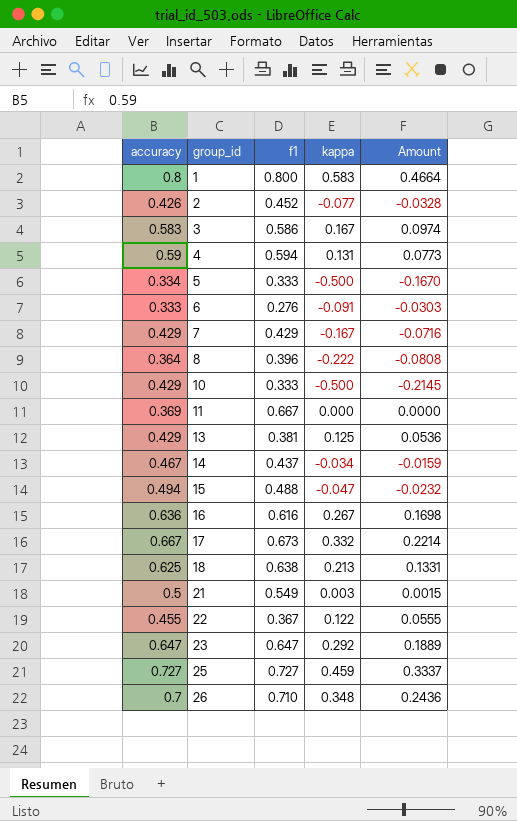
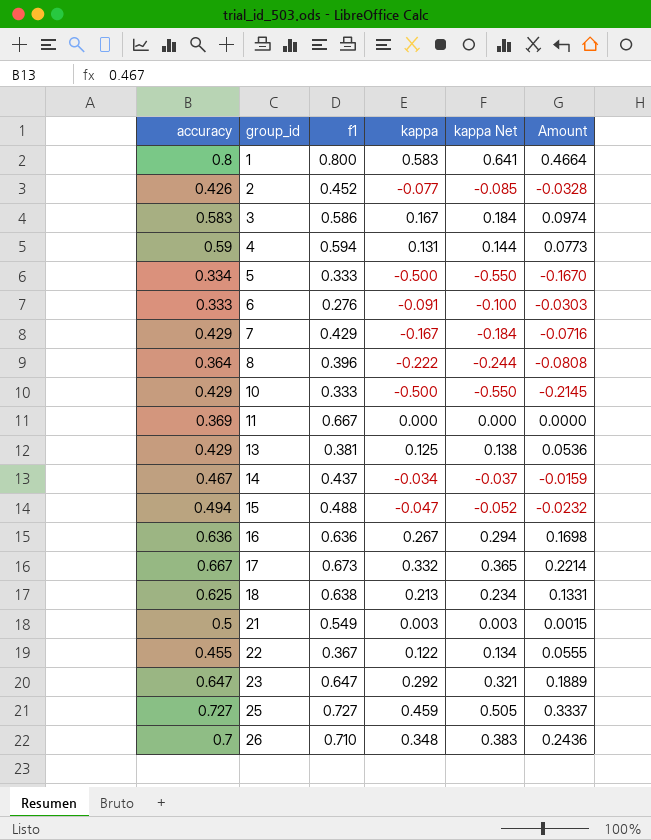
column kappa Net | formula: none -> [kappa] * 1.1
16 | f1: 0.616 -> 0.636

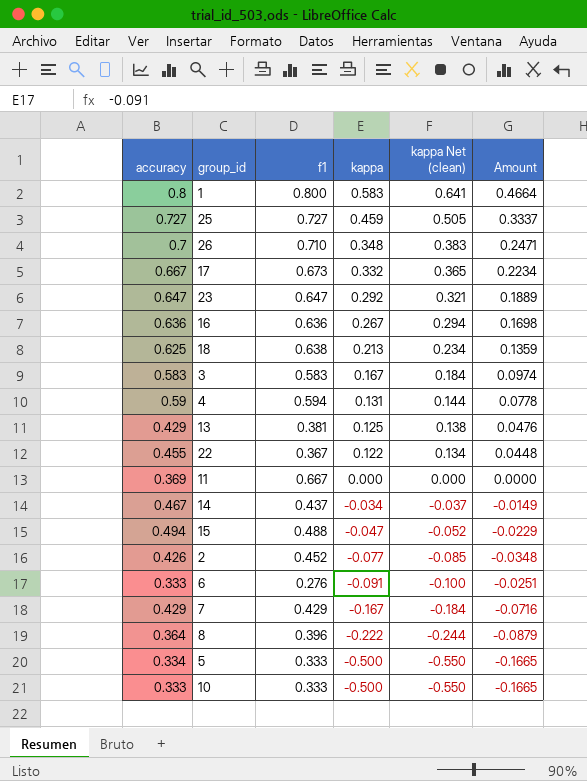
row order: group_id ascending -> kappa descending
column name: kappa Net -> kappa Net (clean)
column Amount | formula: [accuracy] * [kappa] -> [f1] * [kappa]
row 21: 0.5 | 0.549 | 0.003 | 0.003 | 0.0015 -> none
3 | f1: 0.586 -> 0.583
10 | accuracy: 0.429 -> 0.333

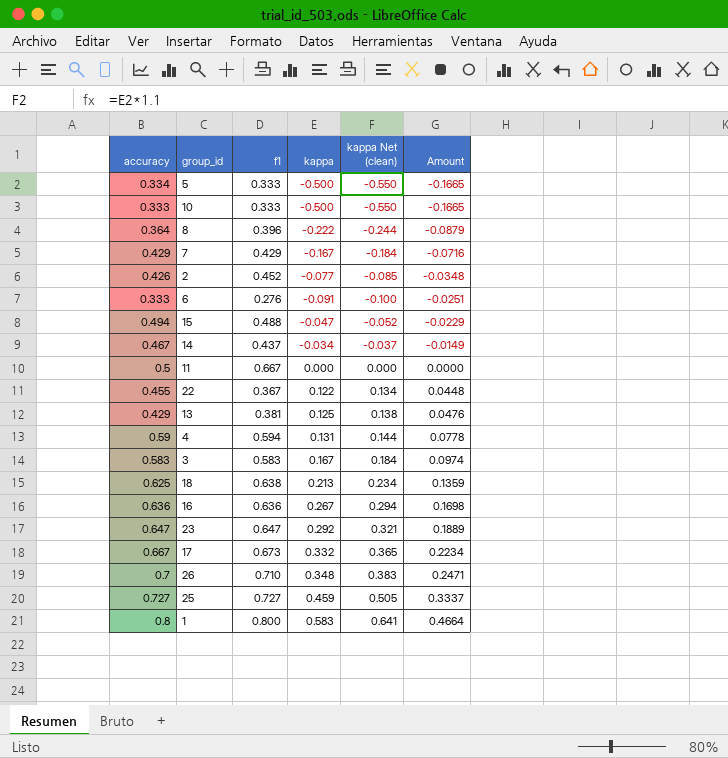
row order: kappa descending -> Amount ascending
11 | accuracy: 0.369 -> 0.5

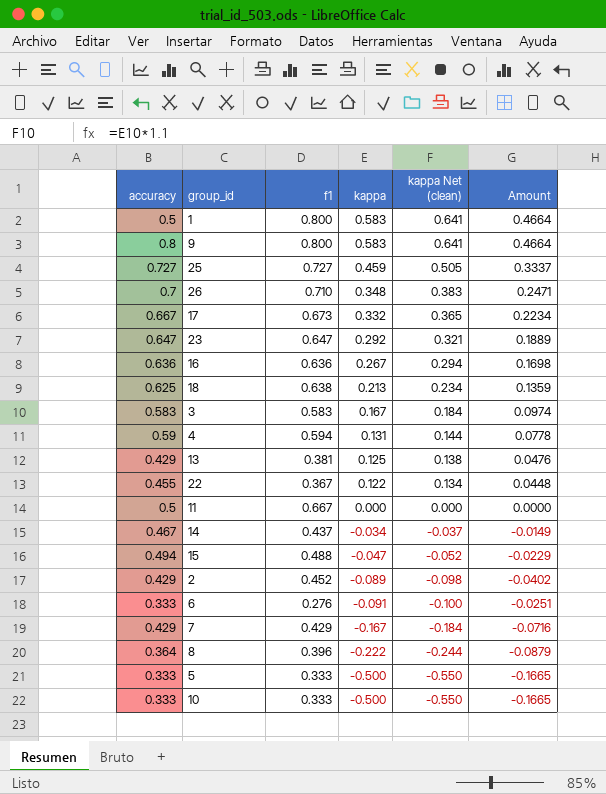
row order: Amount ascending -> kappa descending
1 | accuracy: 0.8 -> 0.5
row 9: none -> 0.8 | 0.800 | 0.583 | 0.641 | 0.4664
2 | accuracy: 0.426 -> 0.429
2 | kappa: -0.077 -> -0.089
2 | kappa Net (clean): -0.085 -> -0.098
2 | Amount: -0.0348 -> -0.0402
5 | accuracy: 0.334 -> 0.333

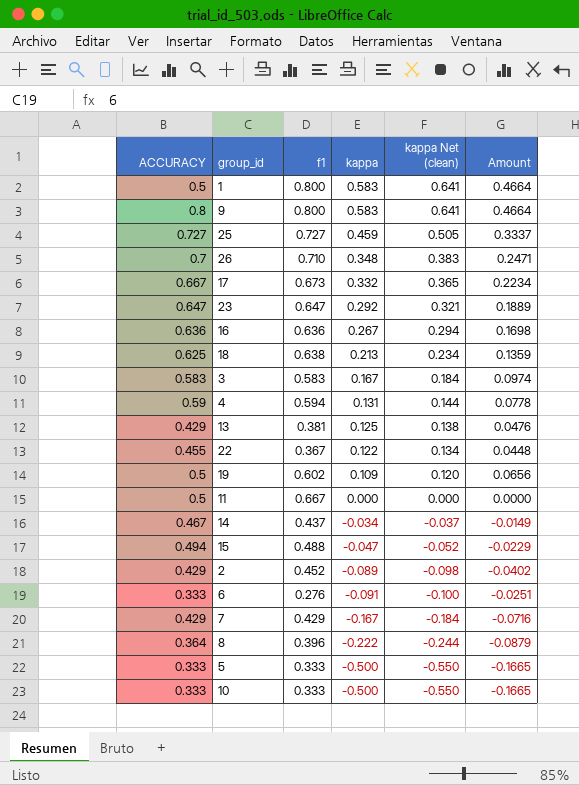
column name: accuracy -> ACCURACY
row 19: none -> 0.5 | 0.602 | 0.109 | 0.120 | 0.0656

